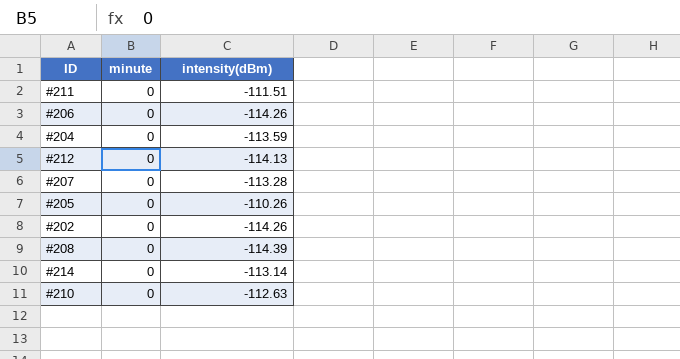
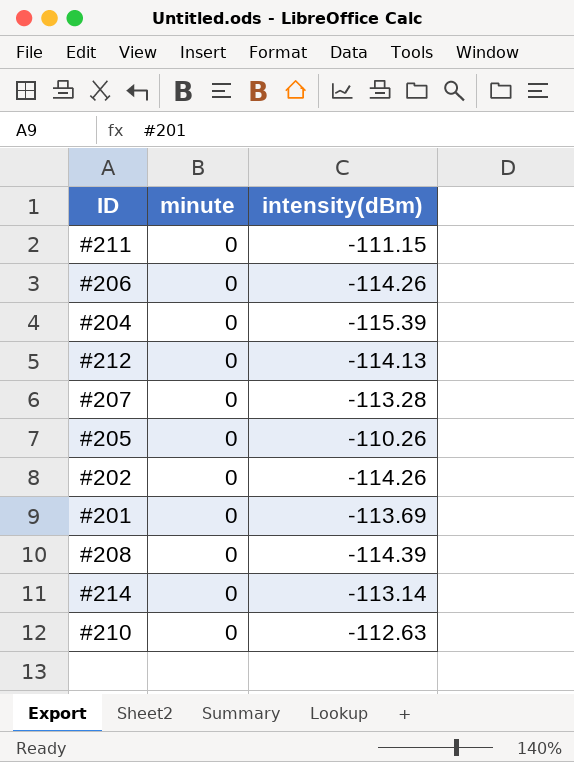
#211 | intensity(dBm): -111.51 -> -111.15
#204 | intensity(dBm): -113.59 -> -115.39
row #201: none -> 0 | -113.69

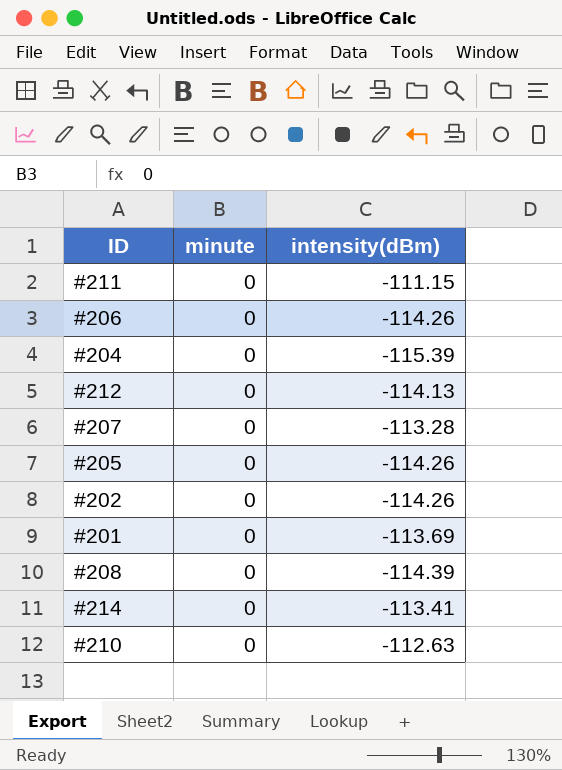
#205 | intensity(dBm): -110.26 -> -114.26
#214 | intensity(dBm): -113.14 -> -113.41

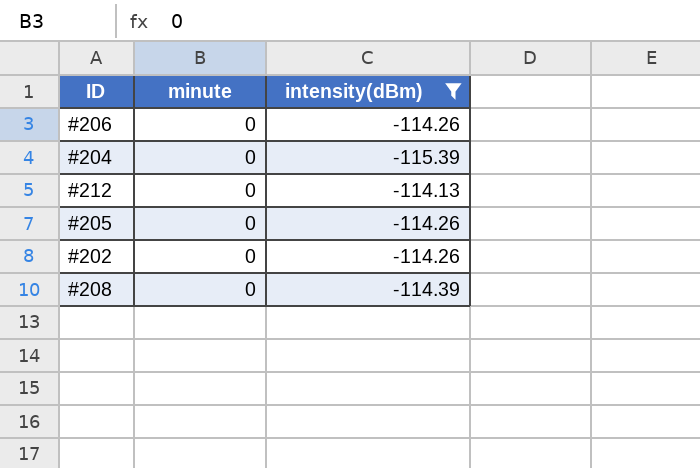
filter: none -> intensity(dBm) <= -114.13

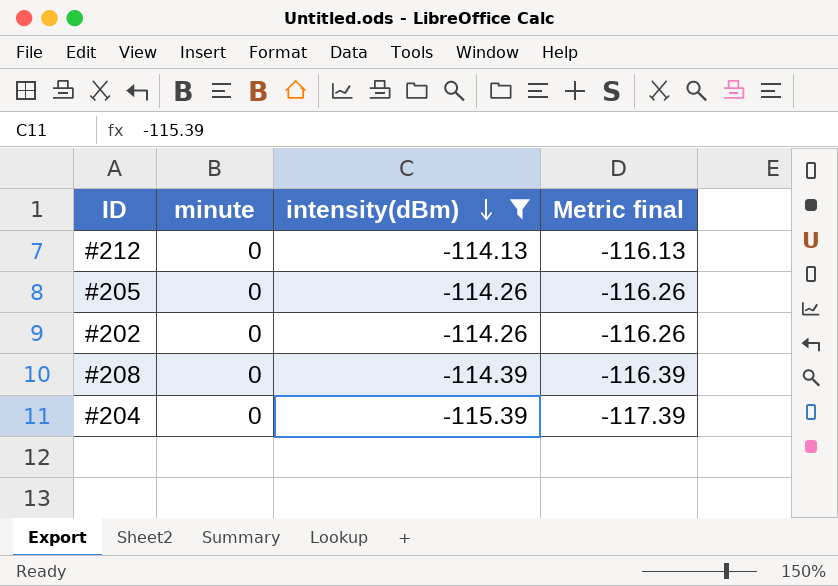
row order: none -> intensity(dBm) descending
column Metric final | formula: none -> [intensity(dBm)] - 2
row #206: 0 | -114.26 -> none

